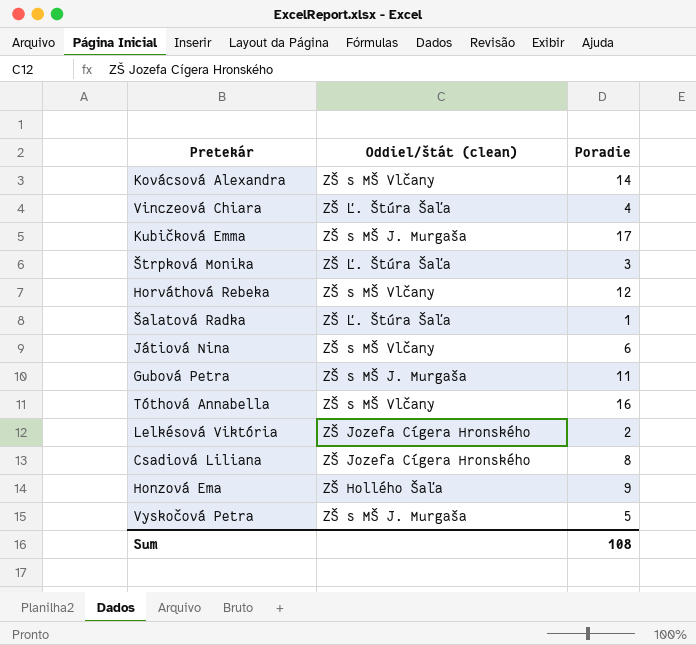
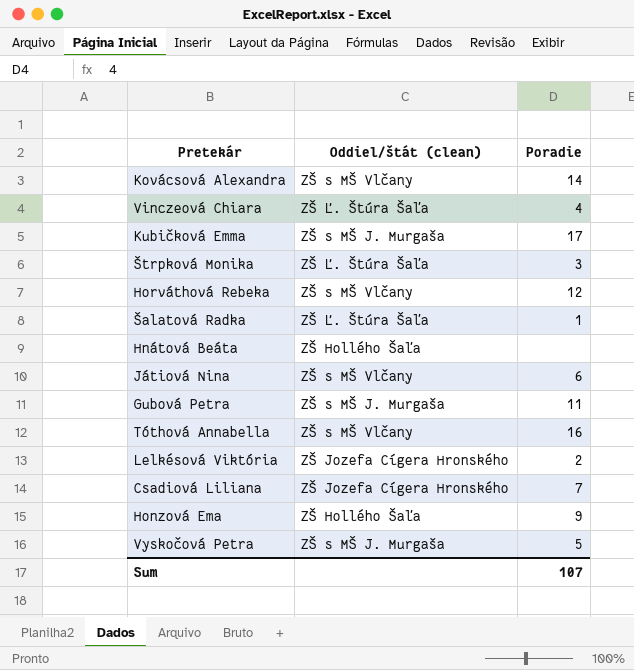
row Hnátová Beáta: none -> ZŠ Hollého Šaľa | none
Csadiová Liliana | Poradie: 8 -> 7
Sum | Poradie: 108 -> 107

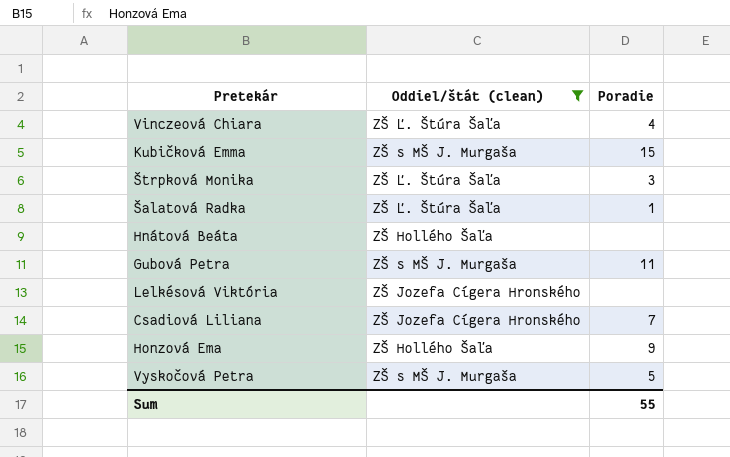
filter: none -> Oddiel/štát (clean) != ZŠ s MŠ Vlčany
Kubičková Emma | Poradie: 17 -> 15
Lelkésová Viktória | Poradie: 2 -> none
Sum | Poradie: 107 -> 55

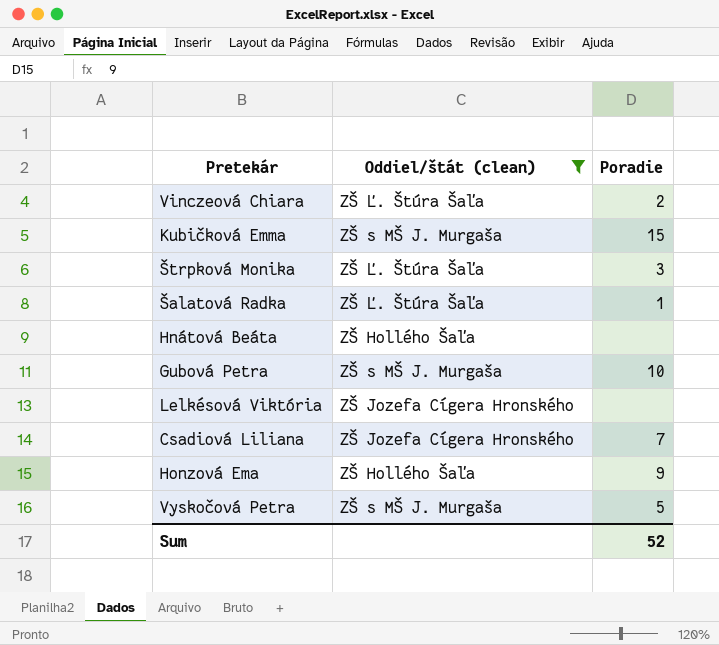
Vinczeová Chiara | Poradie: 4 -> 2
Gubová Petra | Poradie: 11 -> 10
Sum | Poradie: 55 -> 52

